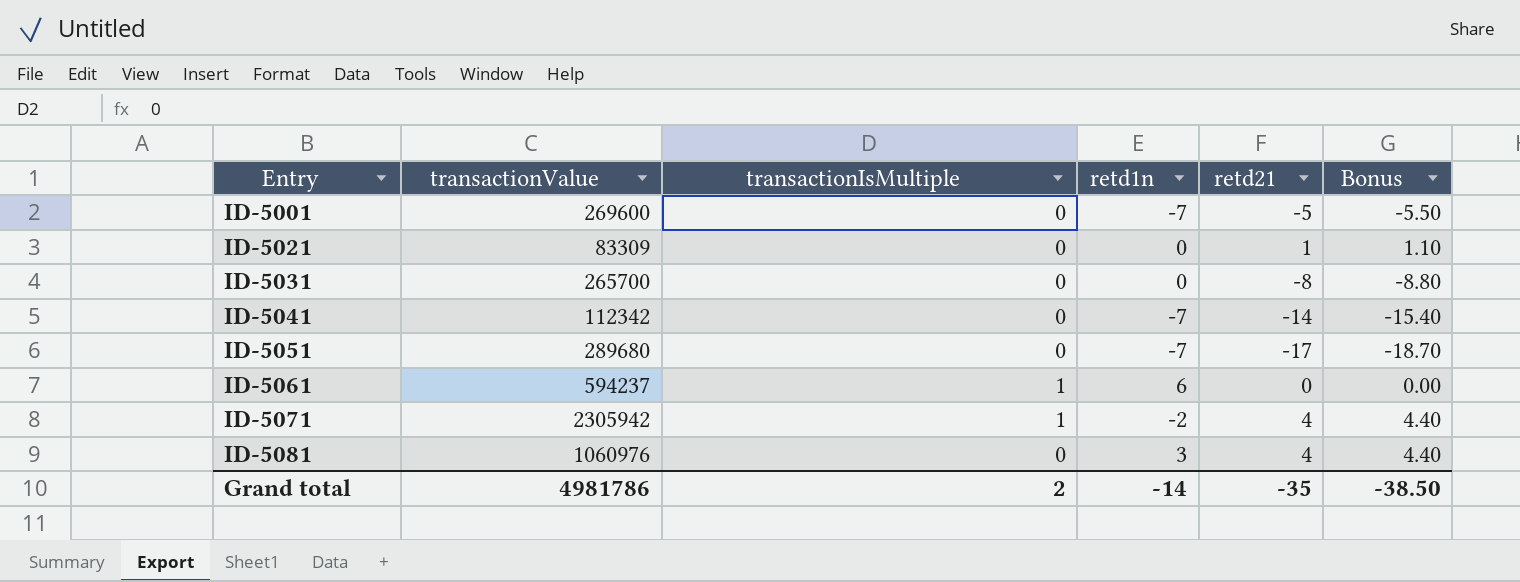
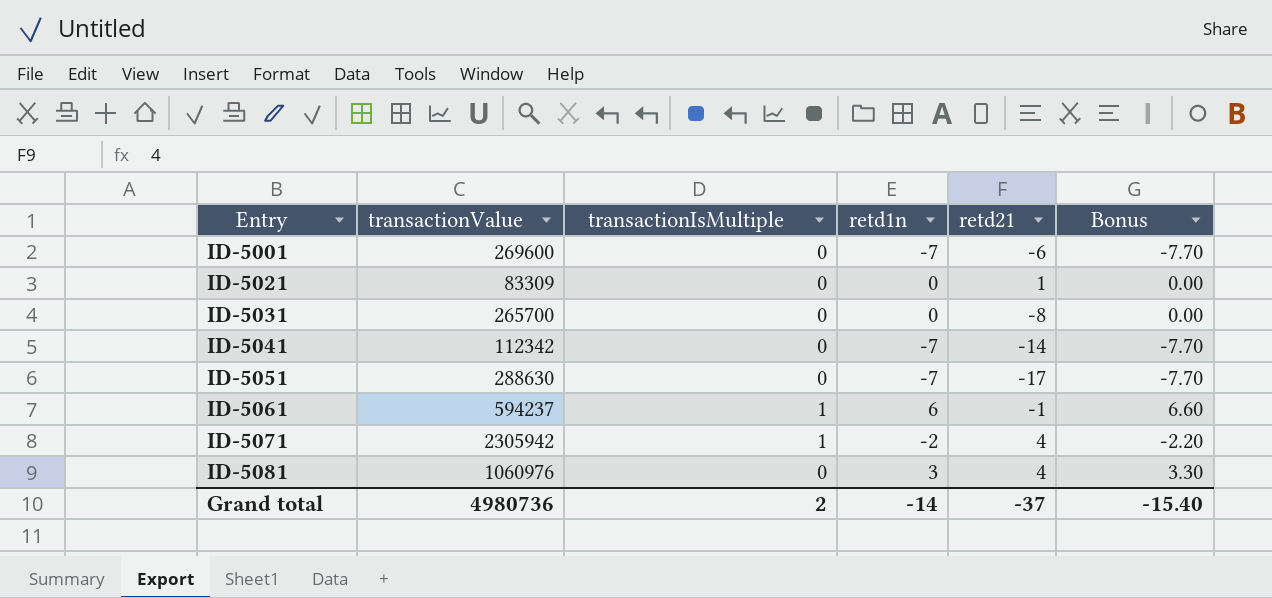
column Bonus | formula: [retd21] * 1.1 -> [retd1n] * 1.1
ID-5001 | retd21: -5 -> -6
ID-5051 | transactionValue: 289680 -> 288630
ID-5061 | retd21: 0 -> -1
Grand total | transactionValue: 4981786 -> 4980736
Grand total | retd21: -35 -> -37
Grand total | Bonus: -38.50 -> -15.40

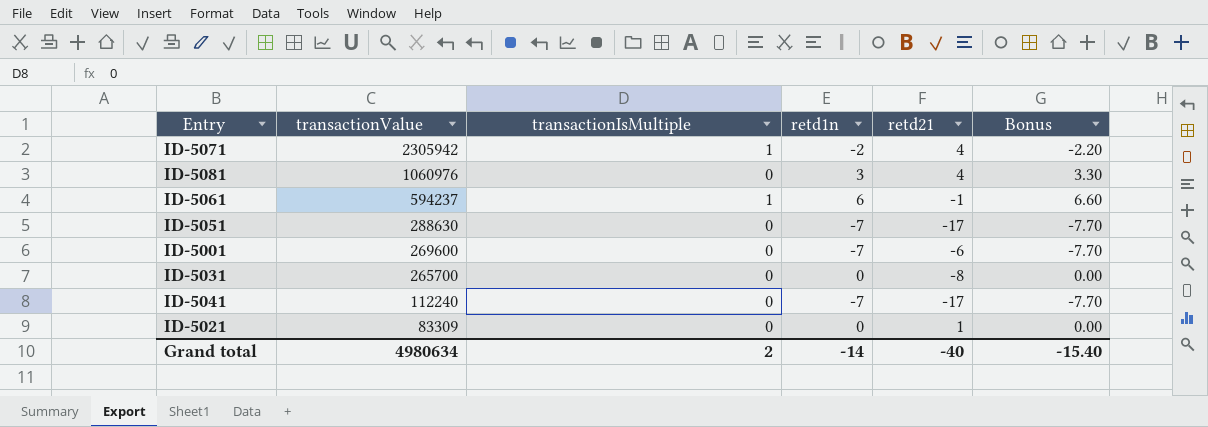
row order: Entry ascending -> transactionValue descending
ID-5041 | transactionValue: 112342 -> 112240
ID-5041 | retd21: -14 -> -17
Grand total | transactionValue: 4980736 -> 4980634
Grand total | retd21: -37 -> -40

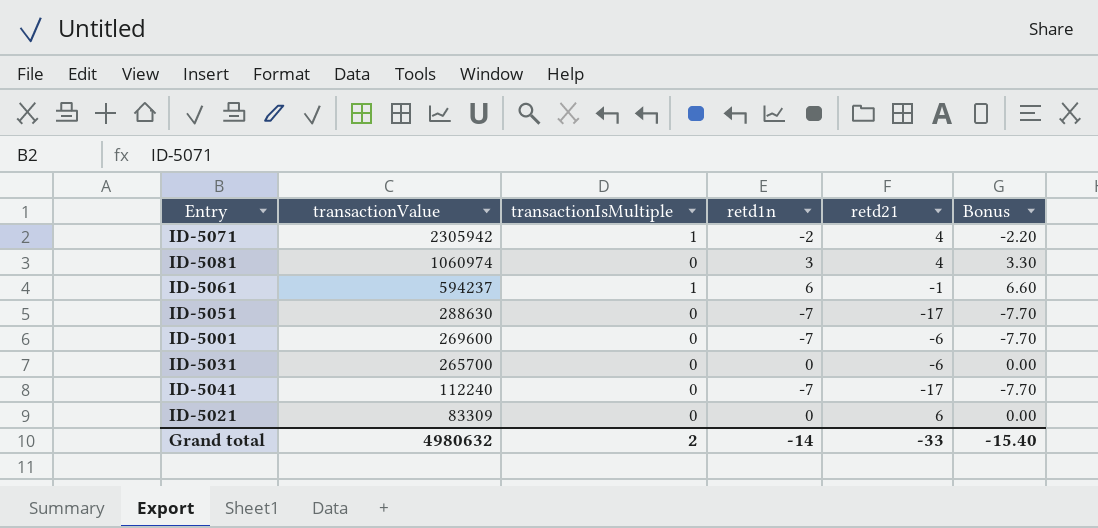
ID-5081 | transactionValue: 1060976 -> 1060974
ID-5031 | retd21: -8 -> -6
ID-5021 | retd21: 1 -> 6
Grand total | transactionValue: 4980634 -> 4980632
Grand total | retd21: -40 -> -33

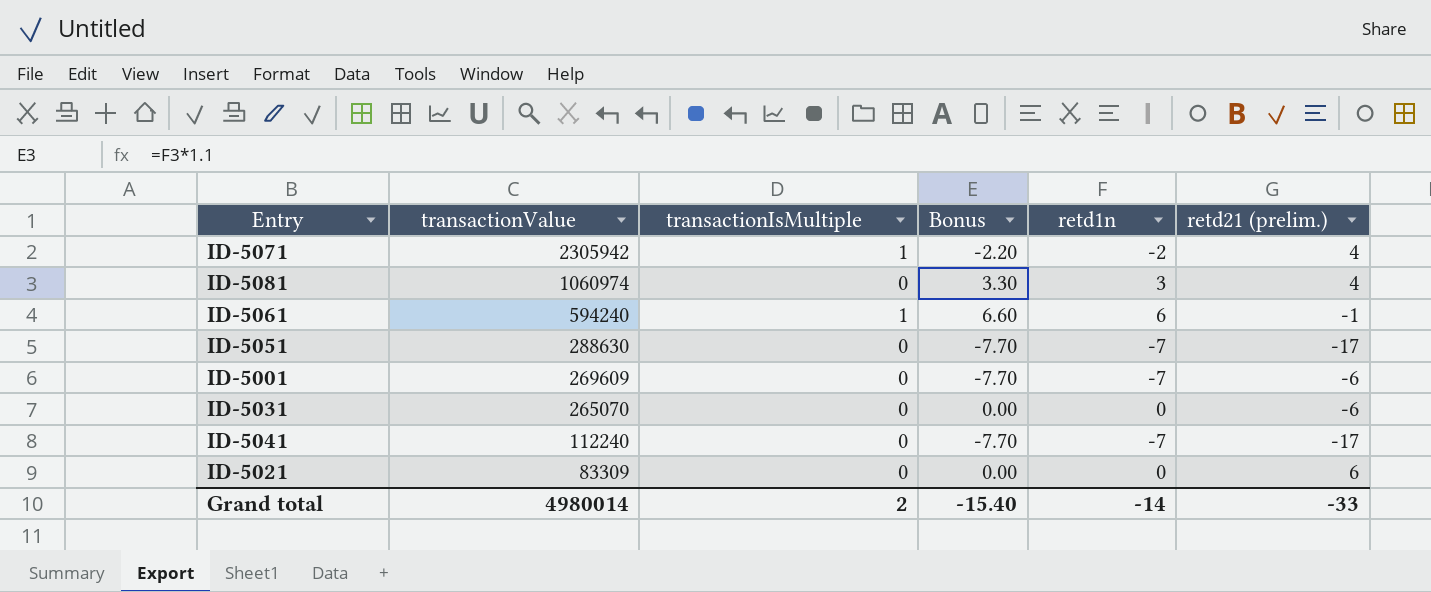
column Bonus | position: 6 -> 4
column name: retd21 -> retd21 (prelim.)
ID-5061 | transactionValue: 594237 -> 594240
ID-5001 | transactionValue: 269600 -> 269609
ID-5031 | transactionValue: 265700 -> 265070
Grand total | transactionValue: 4980632 -> 4980014

